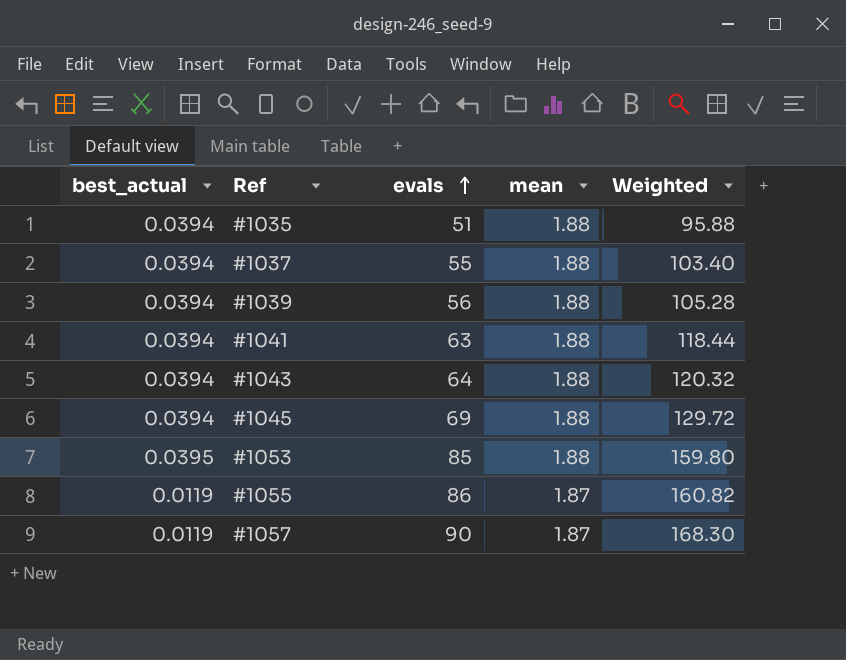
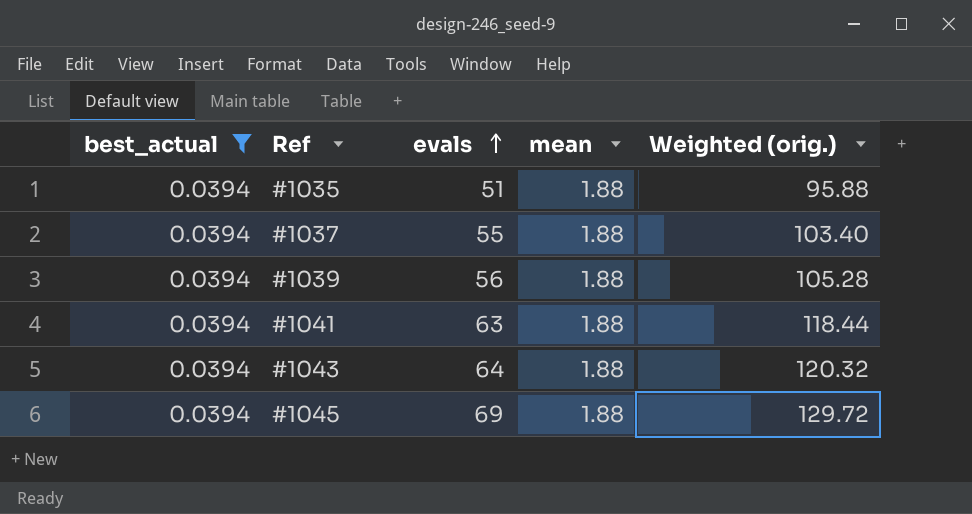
filter: none -> best_actual = 0.0394
column name: Weighted -> Weighted (orig.)

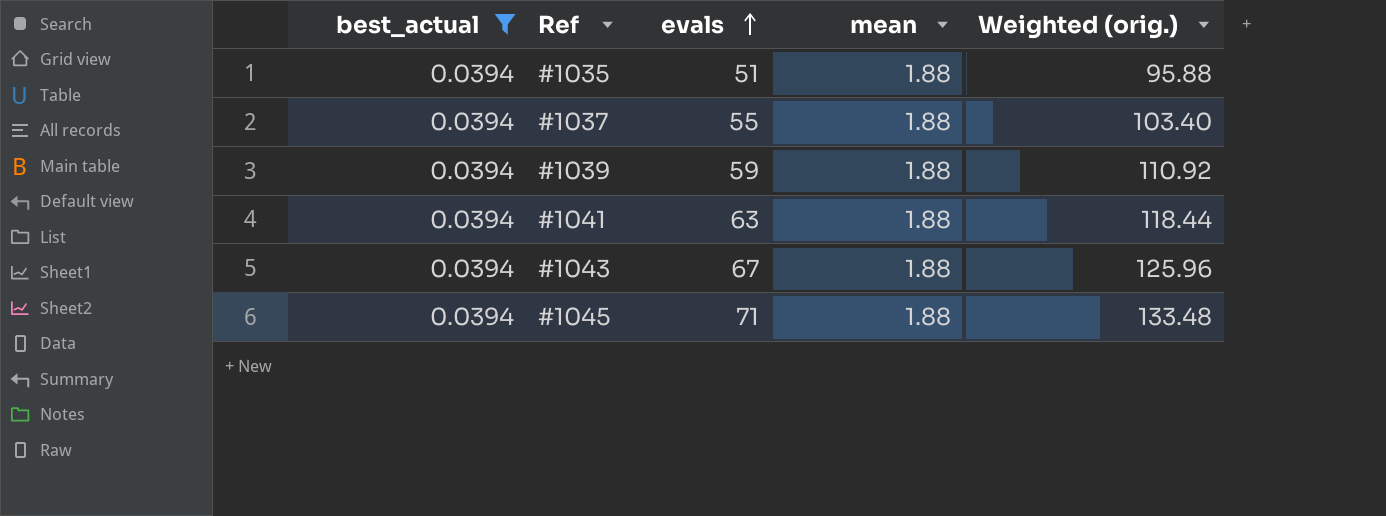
#1039 | evals: 56 -> 59
#1039 | Weighted (orig.): 105.28 -> 110.92
#1043 | evals: 64 -> 67
#1043 | Weighted (orig.): 120.32 -> 125.96
#1045 | evals: 69 -> 71
#1045 | Weighted (orig.): 129.72 -> 133.48

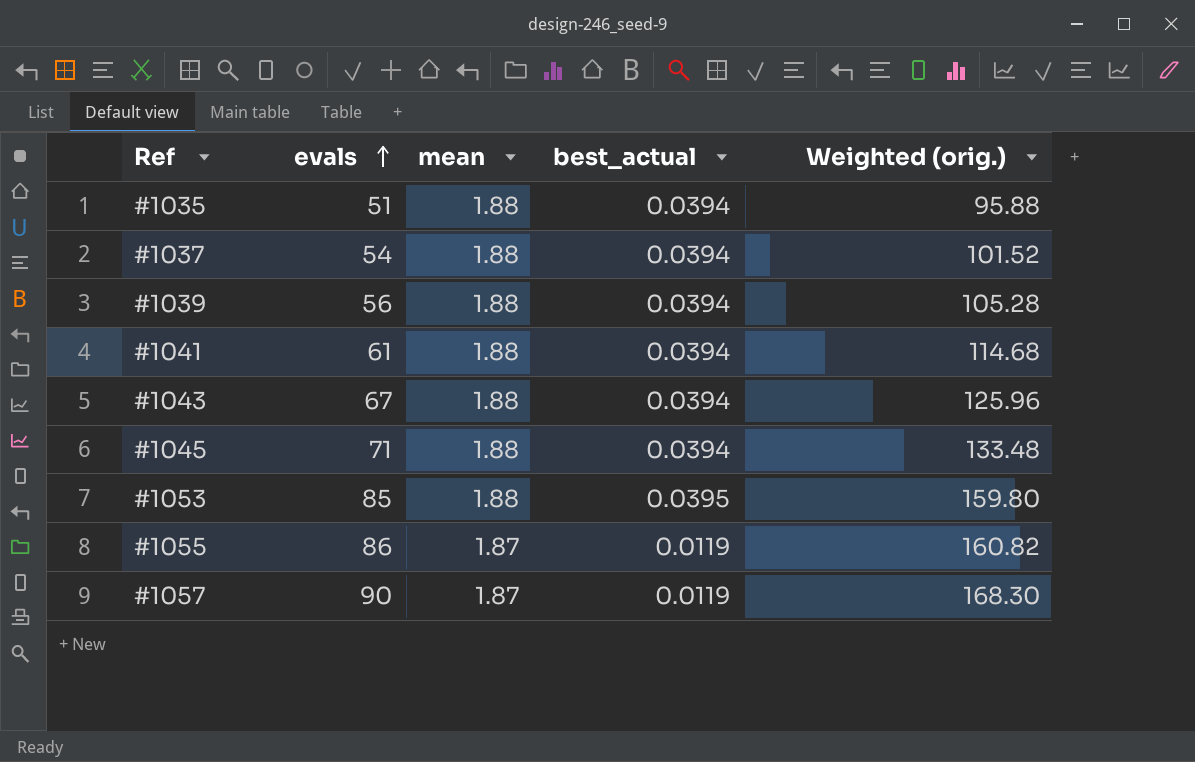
filter: best_actual = 0.0394 -> none
column best_actual | position: 1 -> 4
#1037 | evals: 55 -> 54
#1037 | Weighted (orig.): 103.40 -> 101.52
#1039 | evals: 59 -> 56
#1039 | Weighted (orig.): 110.92 -> 105.28
#1041 | evals: 63 -> 61
#1041 | Weighted (orig.): 118.44 -> 114.68

